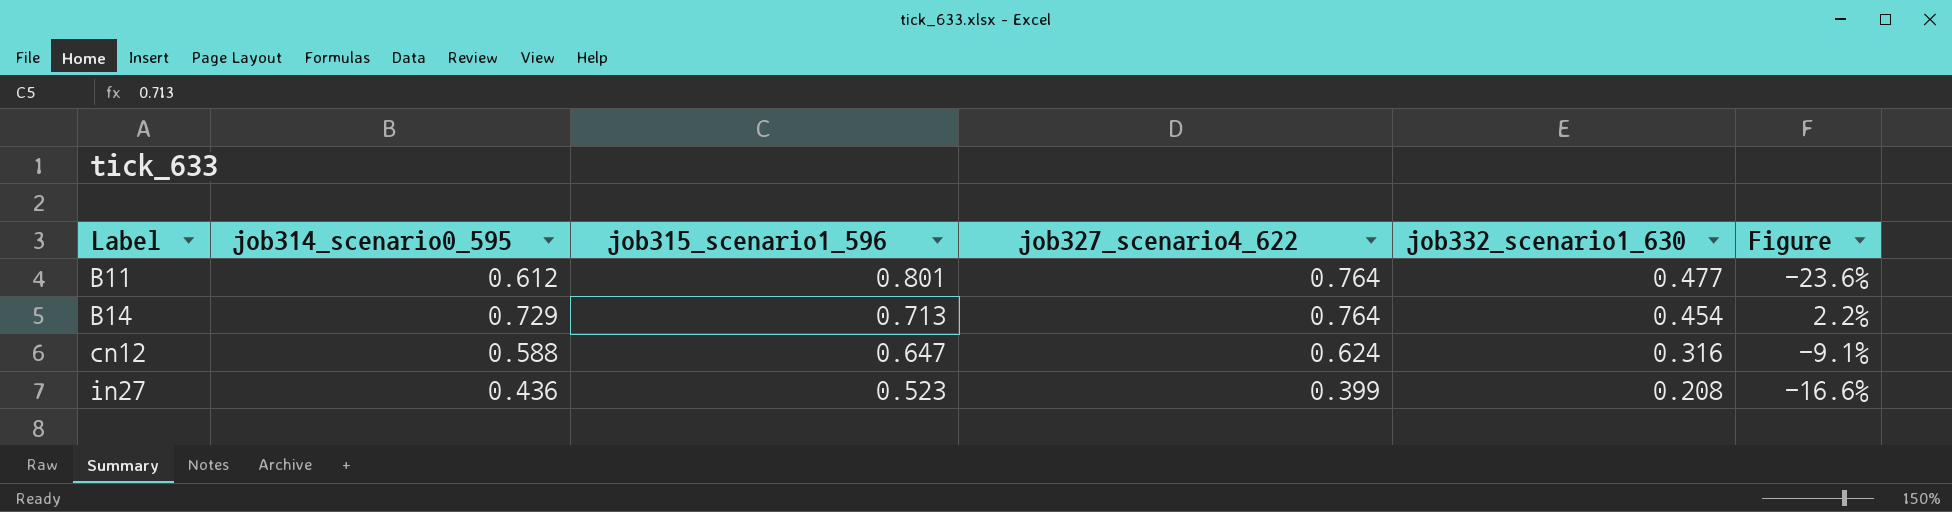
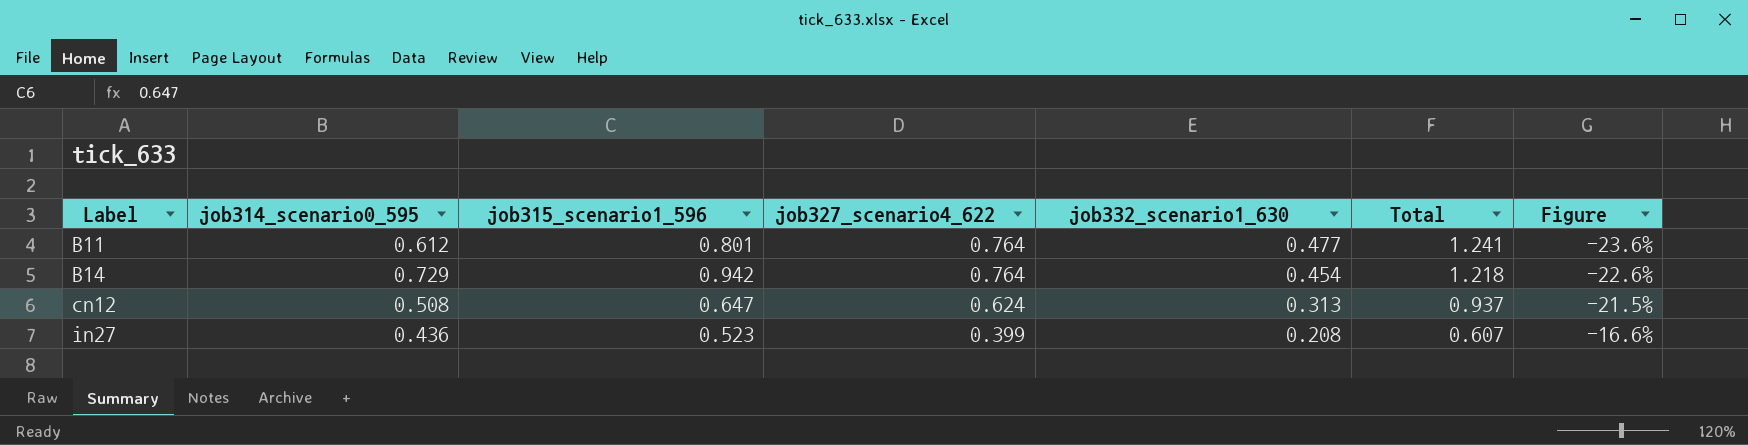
column Total | formula: none -> [job327_scenario4_622] + [job332_scenario1_630]
B14 | job315_scenario1_596: 0.713 -> 0.942
B14 | Figure: 2.2% -> -22.6%
cn12 | job314_scenario0_595: 0.588 -> 0.508
cn12 | job332_scenario1_630: 0.316 -> 0.313
cn12 | Figure: -9.1% -> -21.5%

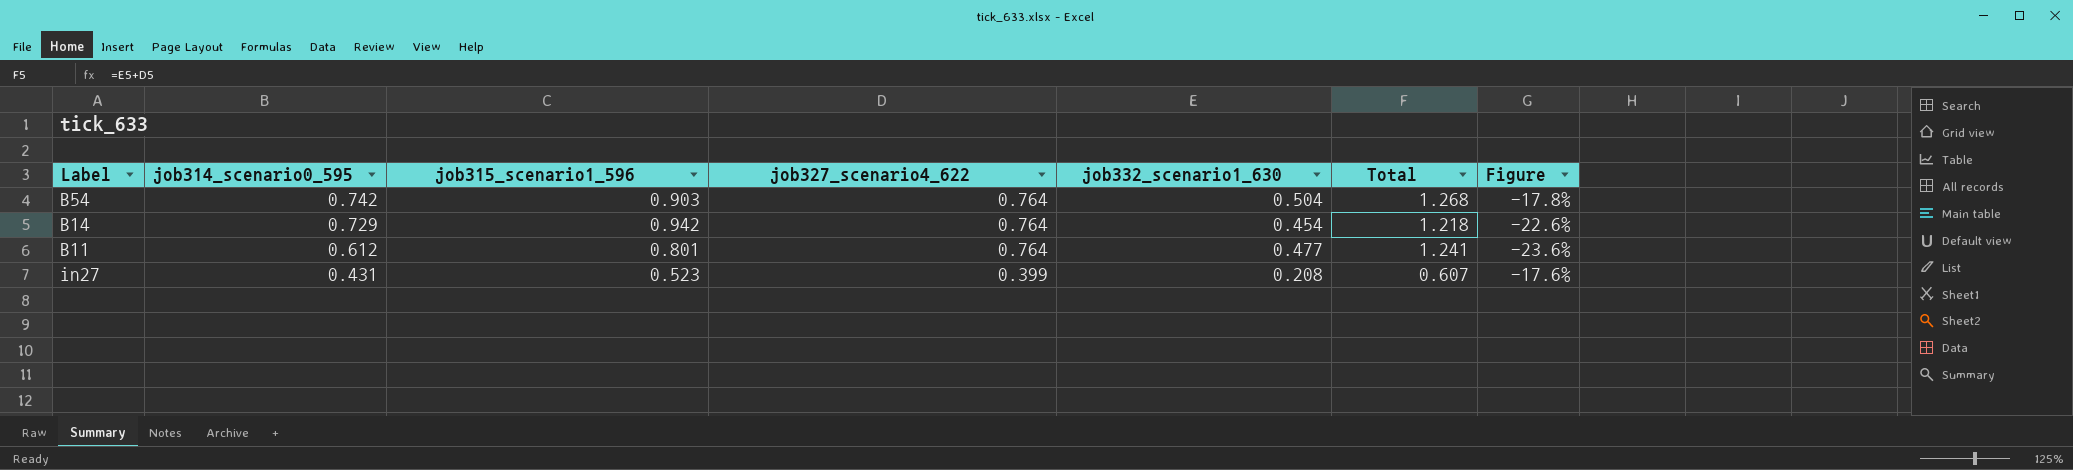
row order: Label ascending -> job314_scenario0_595 descending
row cn12: 0.508 | 0.647 | 0.624 | 0.313 | 0.937 | -21.5% -> none
row B54: none -> 0.742 | 0.903 | 0.764 | 0.504 | 1.268 | -17.8%
in27 | job314_scenario0_595: 0.436 -> 0.431
in27 | Figure: -16.6% -> -17.6%

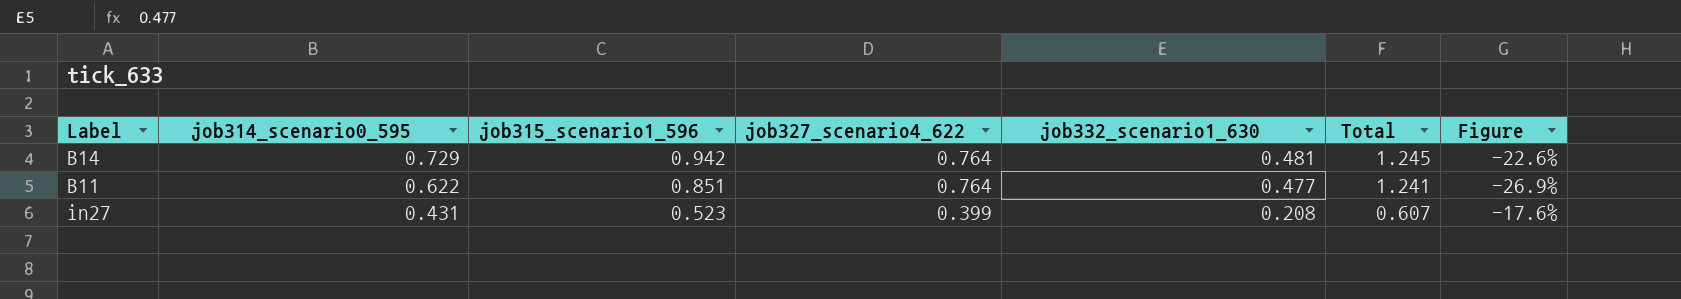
row B54: 0.742 | 0.903 | 0.764 | 0.504 | 1.268 | -17.8% -> none
B14 | job332_scenario1_630: 0.454 -> 0.481
B14 | Total: 1.218 -> 1.245
B11 | job314_scenario0_595: 0.612 -> 0.622
B11 | job315_scenario1_596: 0.801 -> 0.851
B11 | Figure: -23.6% -> -26.9%

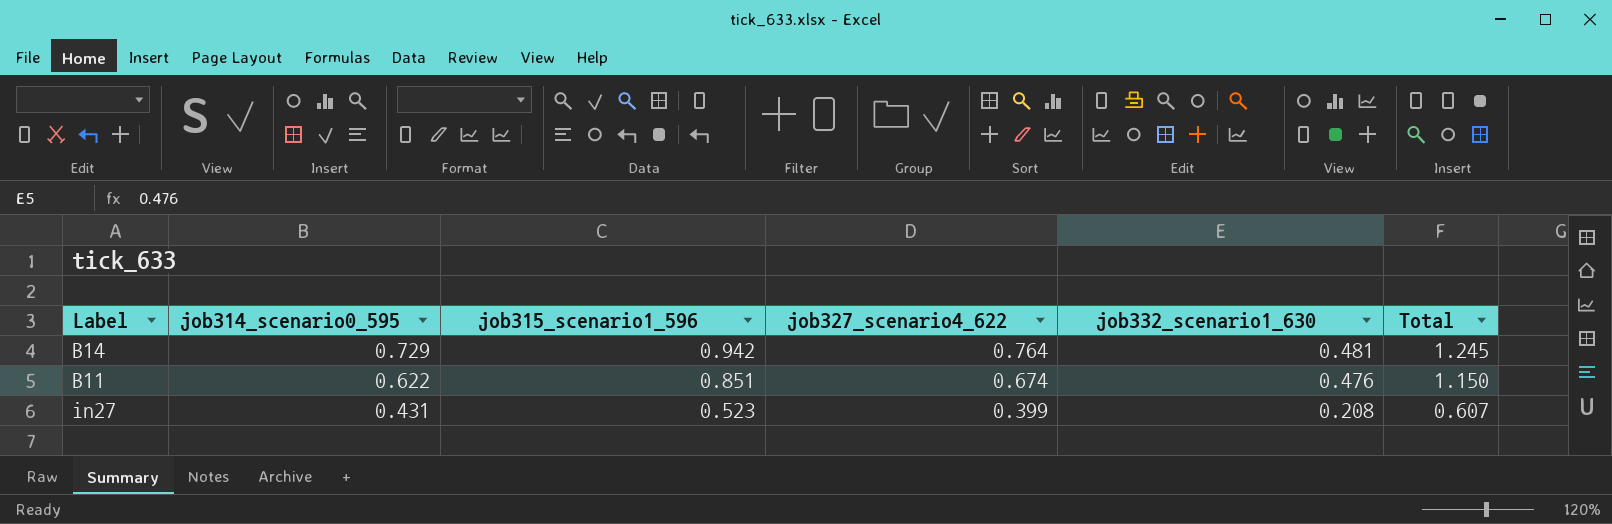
column Figure | formula: ([job314_scenario0_595] - [job315_scenario1_596]) / [job315_scenario1_596] -> none
B11 | job327_scenario4_622: 0.764 -> 0.674
B11 | job332_scenario1_630: 0.477 -> 0.476
B11 | Total: 1.241 -> 1.150

